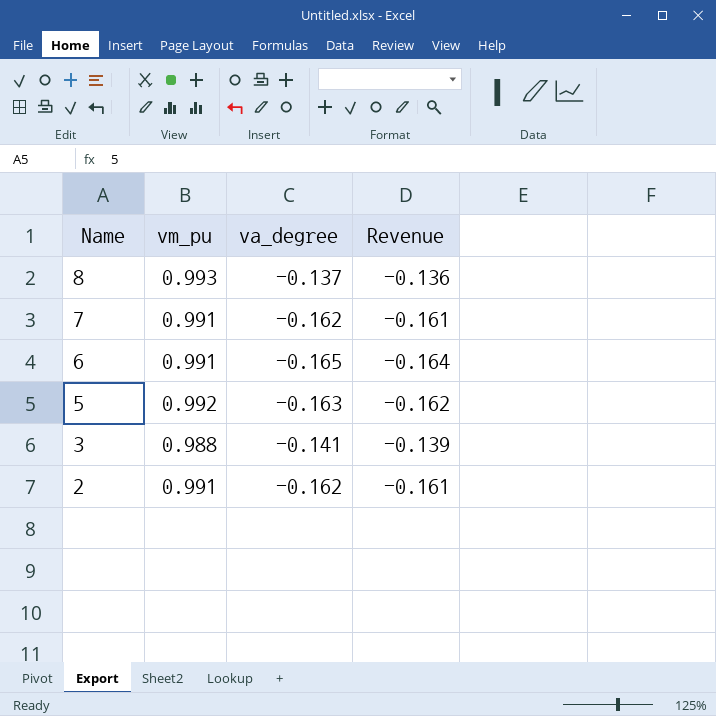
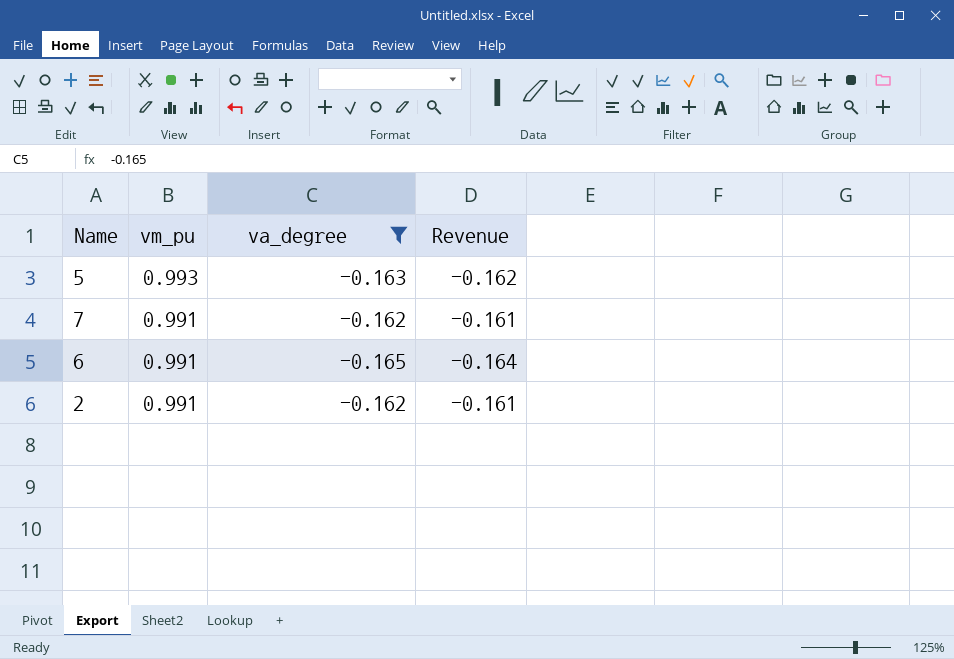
filter: none -> va_degree <= -0.162
row order: Name descending -> vm_pu descending
5 | vm_pu: 0.992 -> 0.993

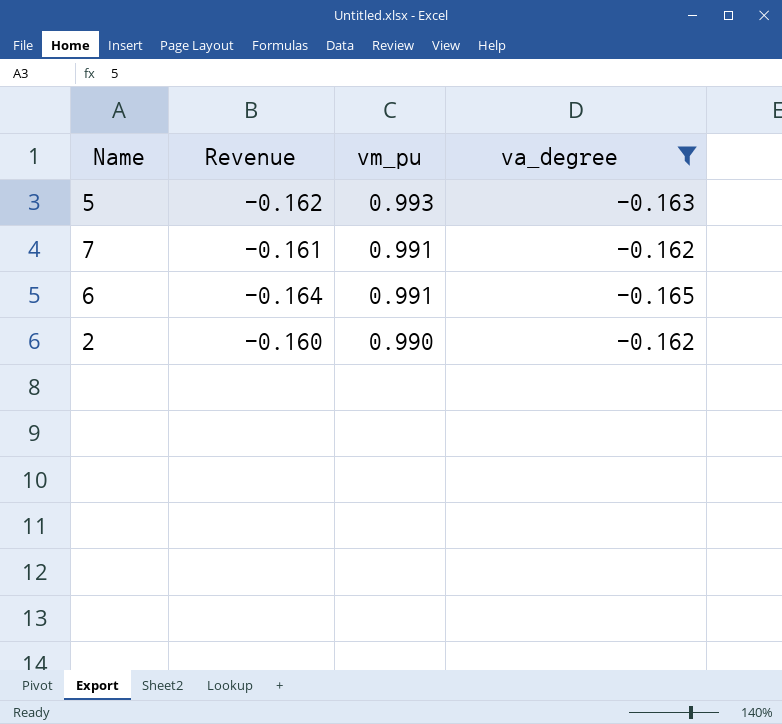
column Revenue | position: 4 -> 2
2 | Revenue: -0.161 -> -0.160
2 | vm_pu: 0.991 -> 0.990

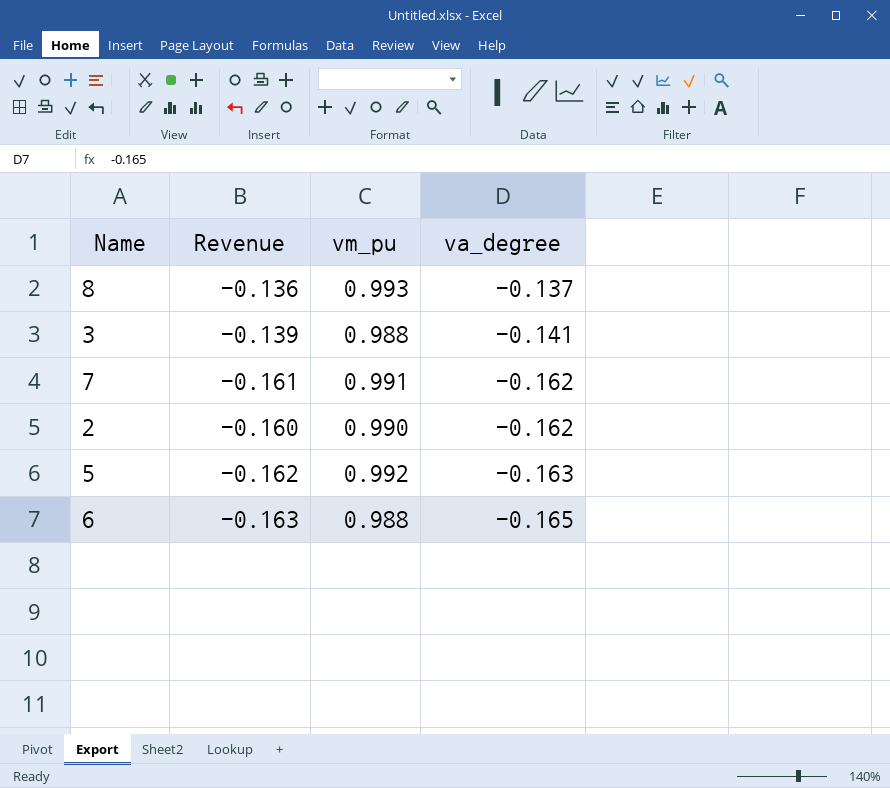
filter: va_degree <= -0.162 -> none
row order: vm_pu descending -> va_degree descending
5 | vm_pu: 0.993 -> 0.992
6 | Revenue: -0.164 -> -0.163
6 | vm_pu: 0.991 -> 0.988

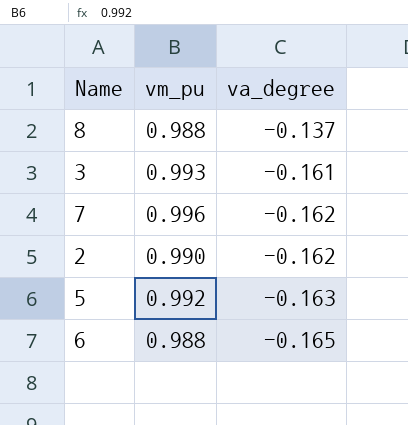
column Revenue | formula: [vm_pu] * [va_degree] -> none
8 | vm_pu: 0.993 -> 0.988
3 | vm_pu: 0.988 -> 0.993
3 | va_degree: -0.141 -> -0.161
7 | vm_pu: 0.991 -> 0.996

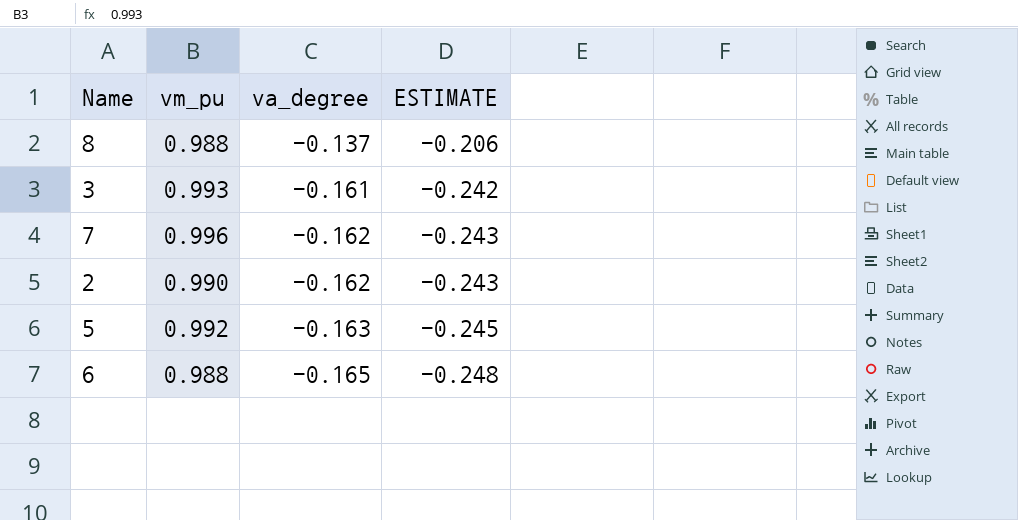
column ESTIMATE | formula: none -> [va_degree] * 1.5

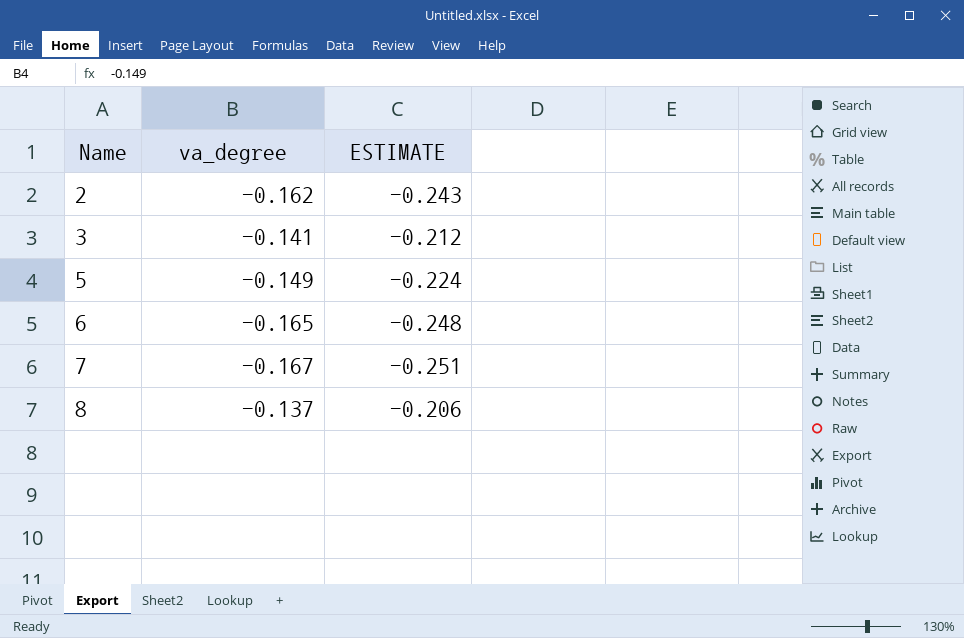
row order: va_degree descending -> Name ascending
column vm_pu | position: 2 -> none
3 | va_degree: -0.161 -> -0.141
3 | ESTIMATE: -0.242 -> -0.212
5 | va_degree: -0.163 -> -0.149
5 | ESTIMATE: -0.245 -> -0.224
7 | va_degree: -0.162 -> -0.167
7 | ESTIMATE: -0.243 -> -0.251

